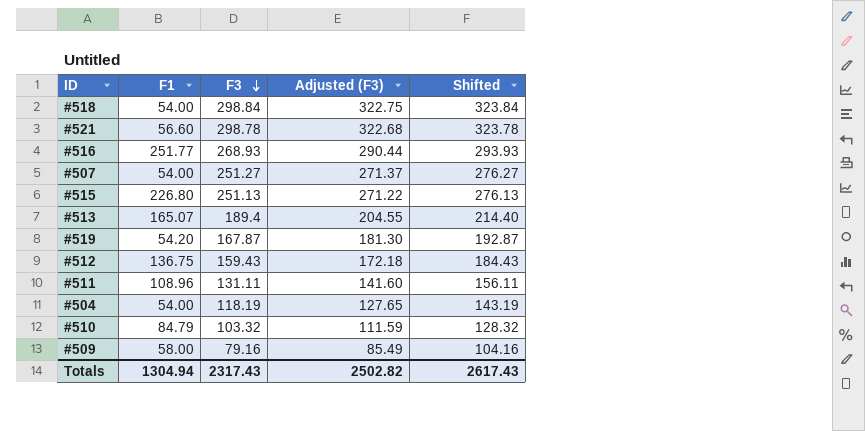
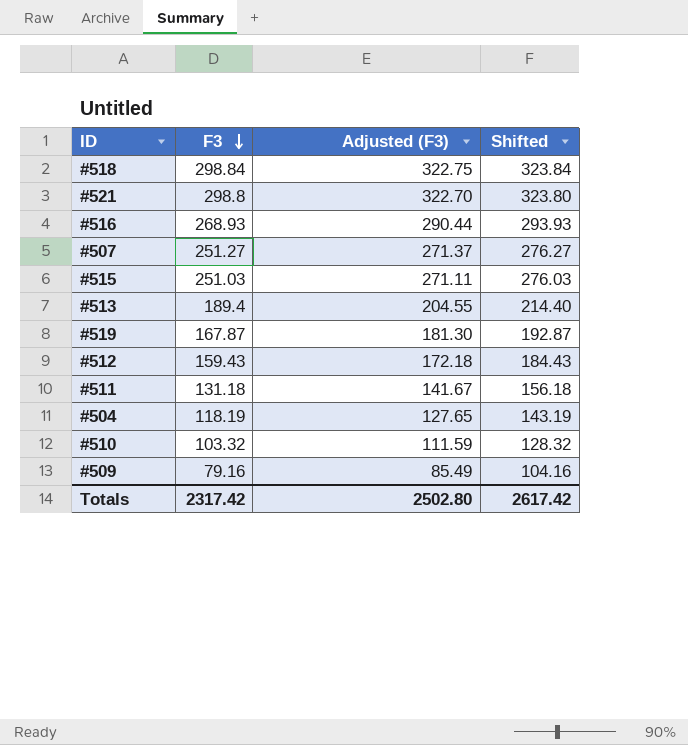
column F1 | position: 2 -> none
#521 | F3: 298.78 -> 298.8
#521 | Adjusted (F3): 322.68 -> 322.70
#521 | Shifted: 323.78 -> 323.80
#515 | F3: 251.13 -> 251.03
#515 | Adjusted (F3): 271.22 -> 271.11
#515 | Shifted: 276.13 -> 276.03
#511 | F3: 131.11 -> 131.18
#511 | Adjusted (F3): 141.60 -> 141.67
#511 | Shifted: 156.11 -> 156.18
Totals | F3: 2317.43 -> 2317.42
Totals | Adjusted (F3): 2502.82 -> 2502.80
Totals | Shifted: 2617.43 -> 2617.42

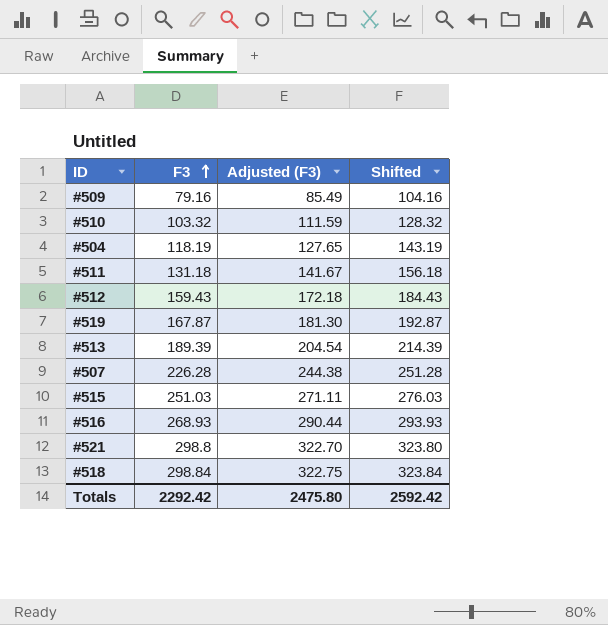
row order: F3 descending -> F3 ascending
#513 | F3: 189.4 -> 189.39
#513 | Adjusted (F3): 204.55 -> 204.54
#513 | Shifted: 214.40 -> 214.39
#507 | F3: 251.27 -> 226.28
#507 | Adjusted (F3): 271.37 -> 244.38
#507 | Shifted: 276.27 -> 251.28
Totals | F3: 2317.42 -> 2292.42
Totals | Adjusted (F3): 2502.80 -> 2475.80
Totals | Shifted: 2617.42 -> 2592.42

